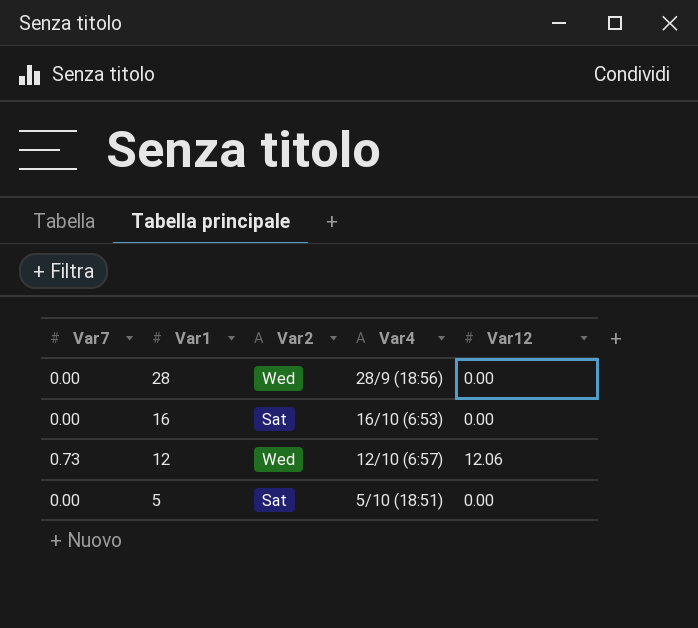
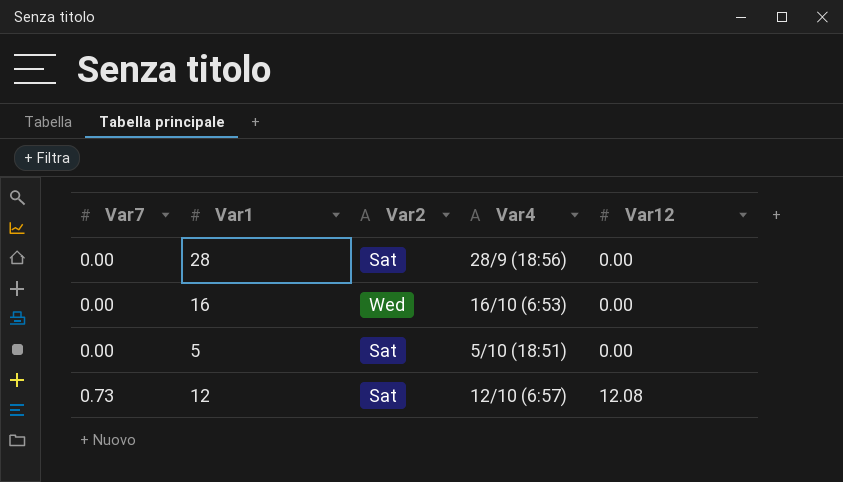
row order: Var1 descending -> Var7 ascending
28 | Var2: Wed -> Sat
16 | Var2: Sat -> Wed
12 | Var2: Wed -> Sat
12 | Var12: 12.06 -> 12.08

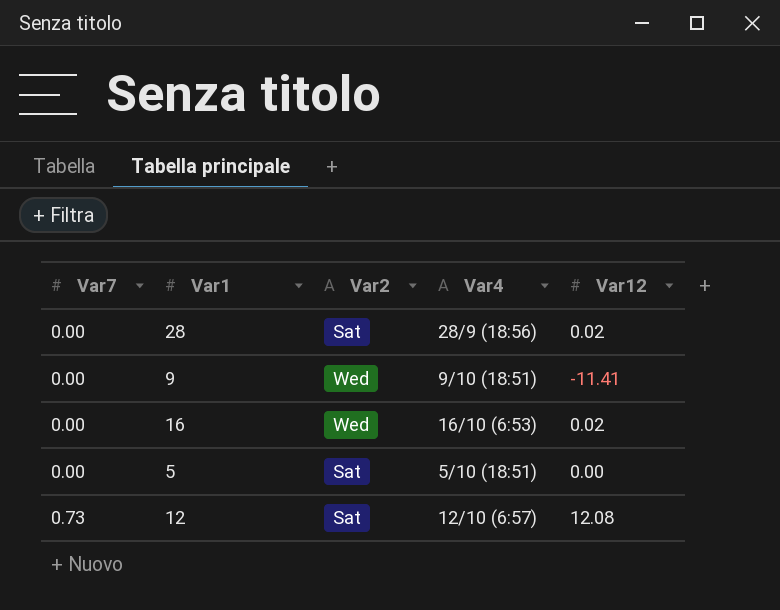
28 | Var12: 0.00 -> 0.02
row 9: none -> 0.00 | Wed | 9/10 (18:51) | -11.41
16 | Var12: 0.00 -> 0.02

